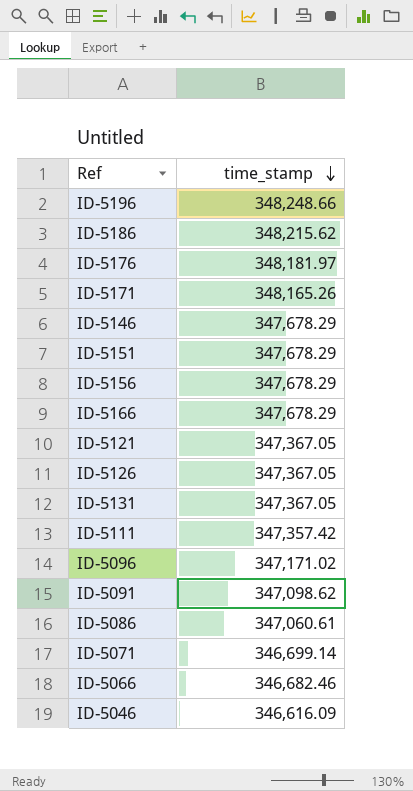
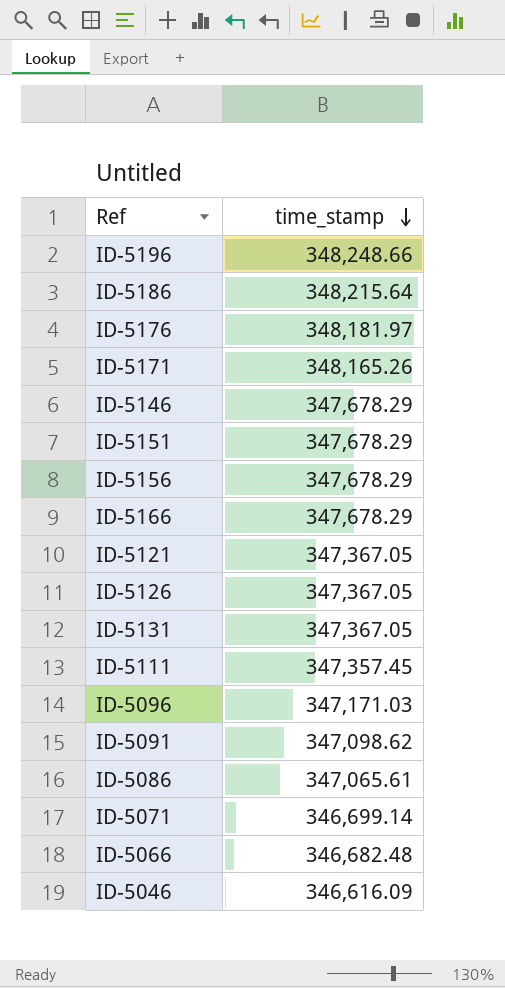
ID-5186 | time_stamp: 348,215.62 -> 348,215.64
ID-5111 | time_stamp: 347,357.42 -> 347,357.45
ID-5096 | time_stamp: 347,171.02 -> 347,171.03
ID-5086 | time_stamp: 347,060.61 -> 347,065.61
ID-5066 | time_stamp: 346,682.46 -> 346,682.48

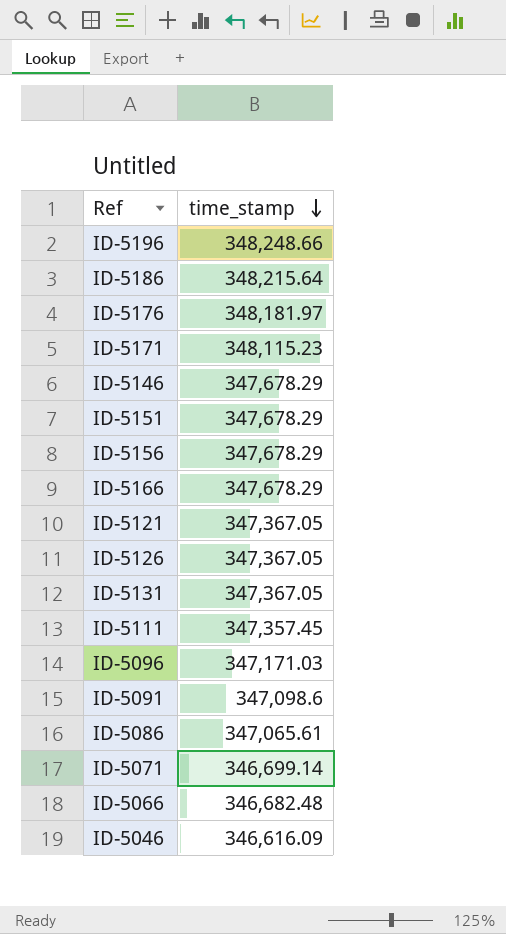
ID-5171 | time_stamp: 348,165.26 -> 348,115.23
ID-5091 | time_stamp: 347,098.62 -> 347,098.6

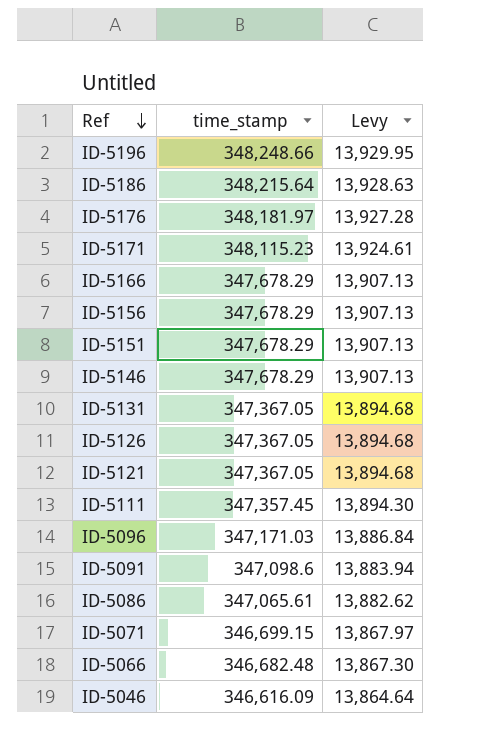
row order: time_stamp descending -> Ref descending
column Levy | formula: none -> [time_stamp] * 0.04
ID-5071 | time_stamp: 346,699.14 -> 346,699.15

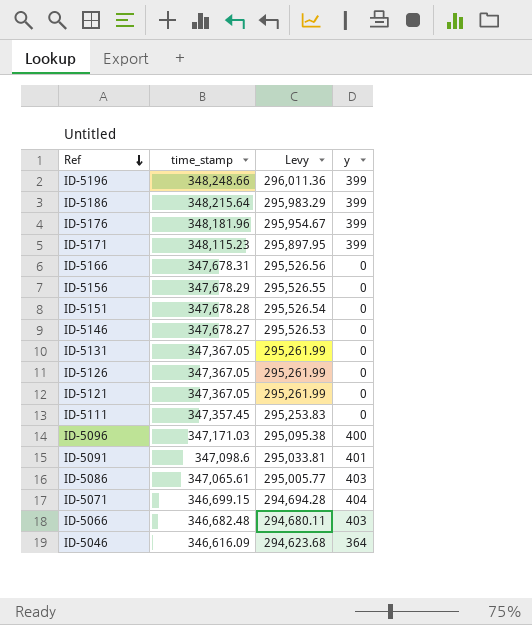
column Levy | formula: [time_stamp] * 0.04 -> [time_stamp] * 0.85
column y | position: none -> 4
ID-5176 | time_stamp: 348,181.97 -> 348,181.96
ID-5166 | time_stamp: 347,678.29 -> 347,678.31
ID-5151 | time_stamp: 347,678.29 -> 347,678.28
ID-5146 | time_stamp: 347,678.29 -> 347,678.27

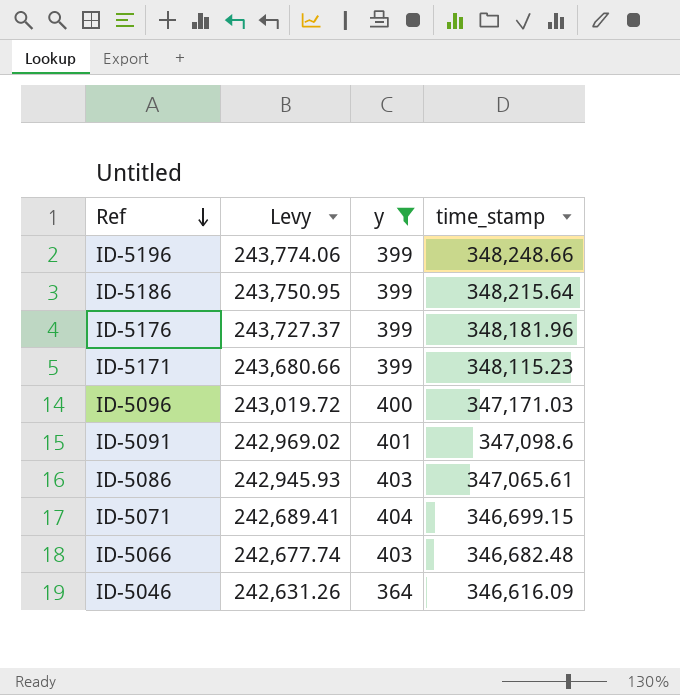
filter: none -> y != 0
column Levy | formula: [time_stamp] * 0.85 -> [time_stamp] * 0.7
column time_stamp | position: 2 -> 4

